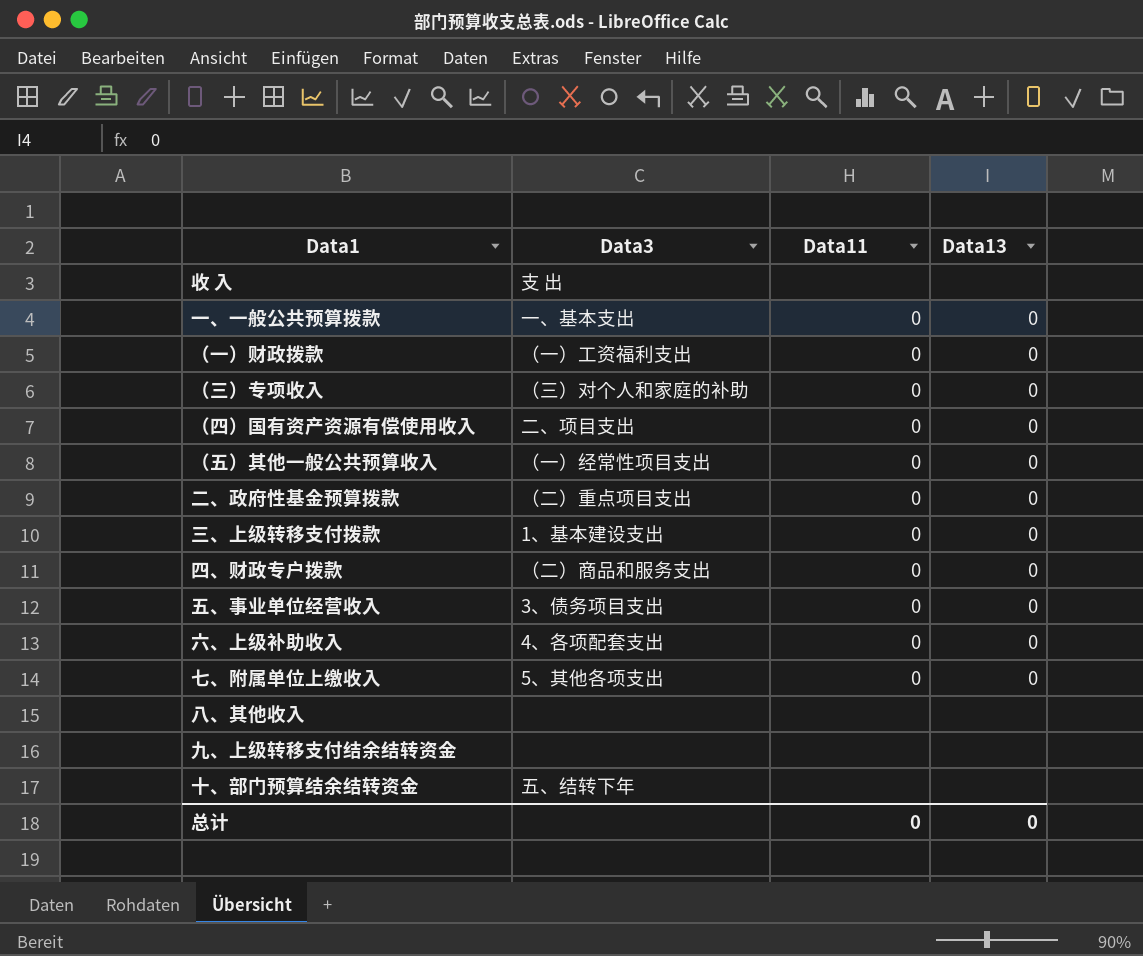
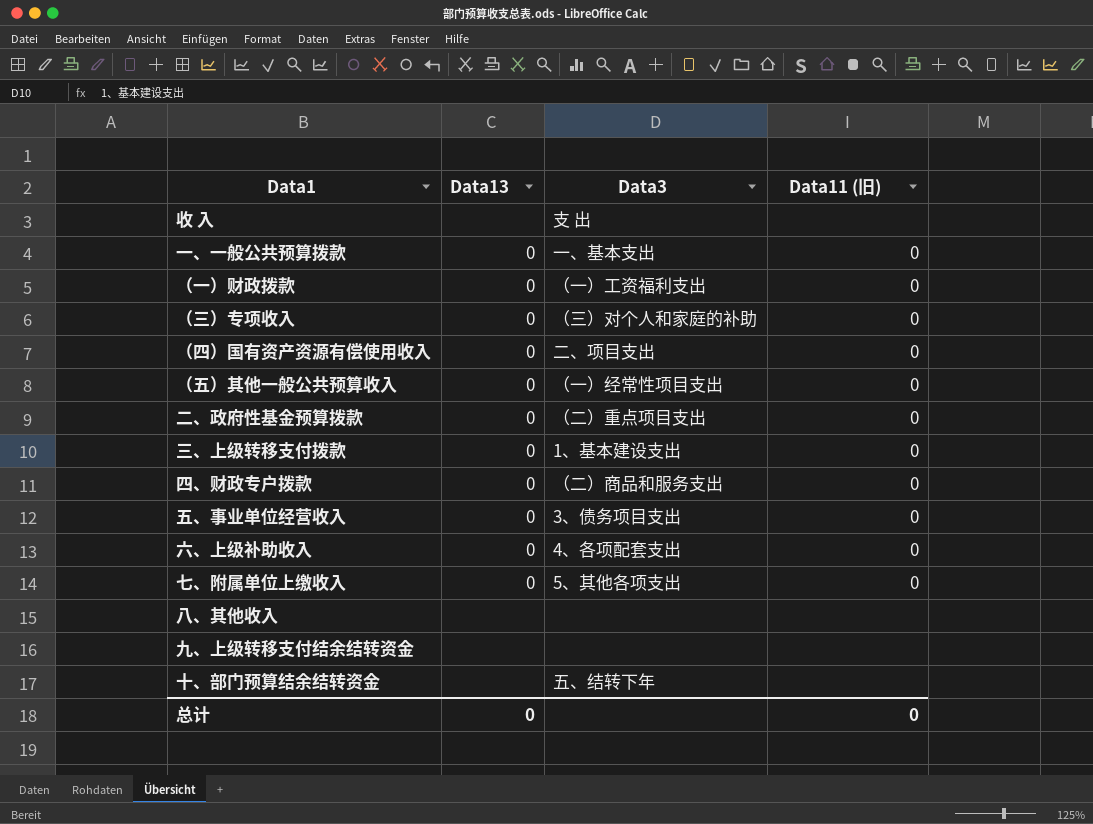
column Data13 | position: 4 -> 2
column name: Data11 -> Data11 (旧)

